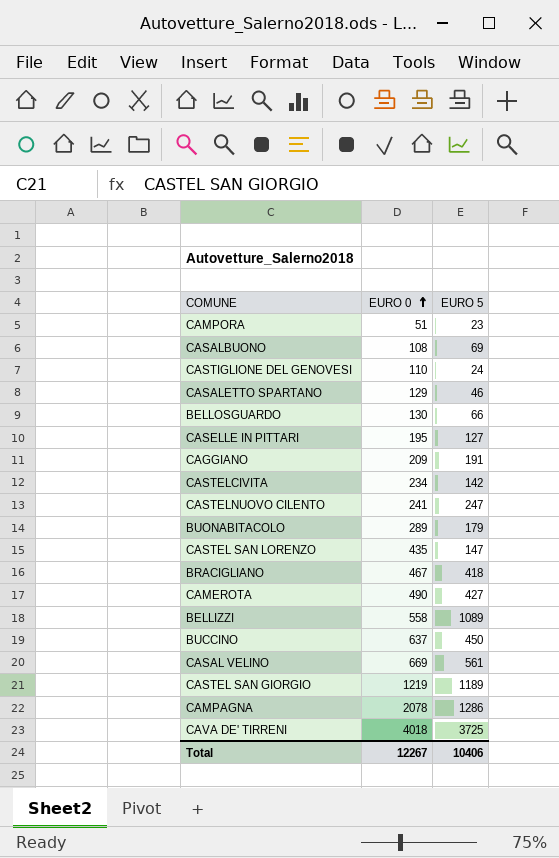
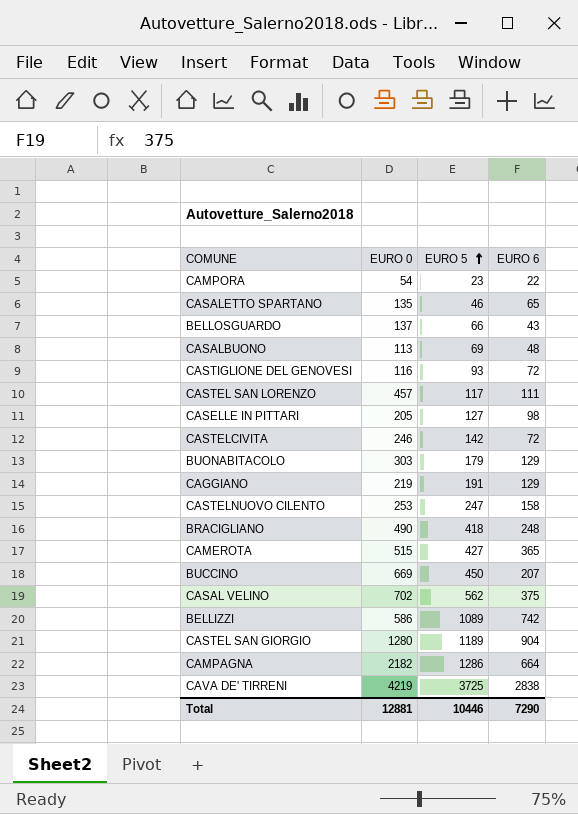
row order: EURO 0 ascending -> EURO 5 ascending
column EURO 6 | position: none -> 4
CAMPORA | EURO 0: 51 -> 54
CASALETTO SPARTANO | EURO 0: 129 -> 135
BELLOSGUARDO | EURO 0: 130 -> 137
CASALBUONO | EURO 0: 108 -> 113
CASTIGLIONE DEL GENOVESI | EURO 0: 110 -> 116
CASTIGLIONE DEL GENOVESI | EURO 5: 24 -> 93
CASTEL SAN LORENZO | EURO 0: 435 -> 457
CASTEL SAN LORENZO | EURO 5: 147 -> 117
CASELLE IN PITTARI | EURO 0: 195 -> 205
CASTELCIVITA | EURO 0: 234 -> 246
BUONABITACOLO | EURO 0: 289 -> 303
CAGGIANO | EURO 0: 209 -> 219
CASTELNUOVO CILENTO | EURO 0: 241 -> 253
BRACIGLIANO | EURO 0: 467 -> 490
CAMEROTA | EURO 0: 490 -> 515
BUCCINO | EURO 0: 637 -> 669
CASAL VELINO | EURO 0: 669 -> 702
CASAL VELINO | EURO 5: 561 -> 562
BELLIZZI | EURO 0: 558 -> 586
CASTEL SAN GIORGIO | EURO 0: 1219 -> 1280
CAMPAGNA | EURO 0: 2078 -> 2182
CAVA DE' TIRRENI | EURO 0: 4018 -> 4219
Total | EURO 0: 12267 -> 12881
Total | EURO 5: 10406 -> 10446

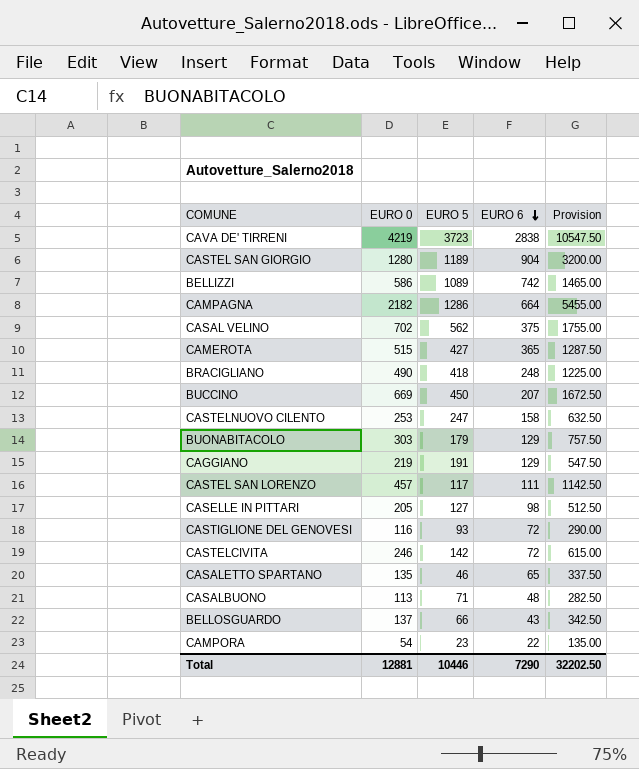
row order: EURO 5 ascending -> EURO 6 descending
column Provision | formula: none -> [EURO 0] * 2.5
CAVA DE' TIRRENI | EURO 5: 3725 -> 3723
CASALBUONO | EURO 5: 69 -> 71

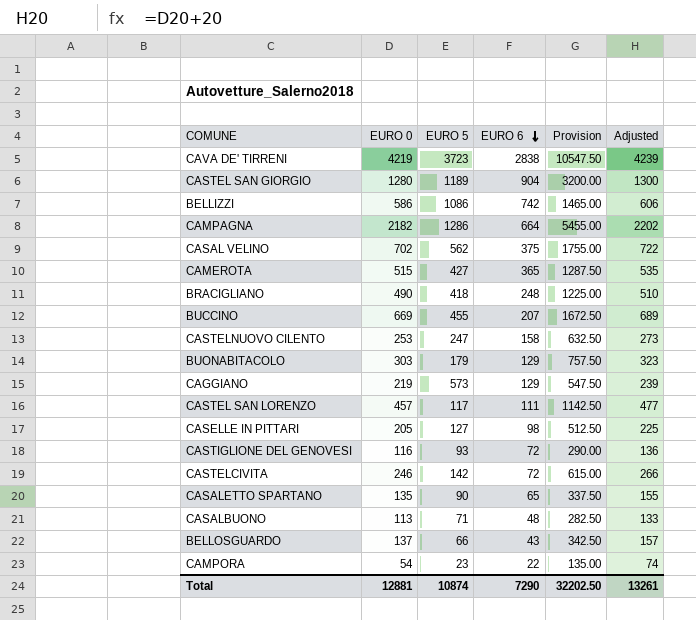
column Adjusted | formula: none -> [EURO 0] + 20
BELLIZZI | EURO 5: 1089 -> 1086
BUCCINO | EURO 5: 450 -> 455
CAGGIANO | EURO 5: 191 -> 573
CASALETTO SPARTANO | EURO 5: 46 -> 90
Total | EURO 5: 10446 -> 10874

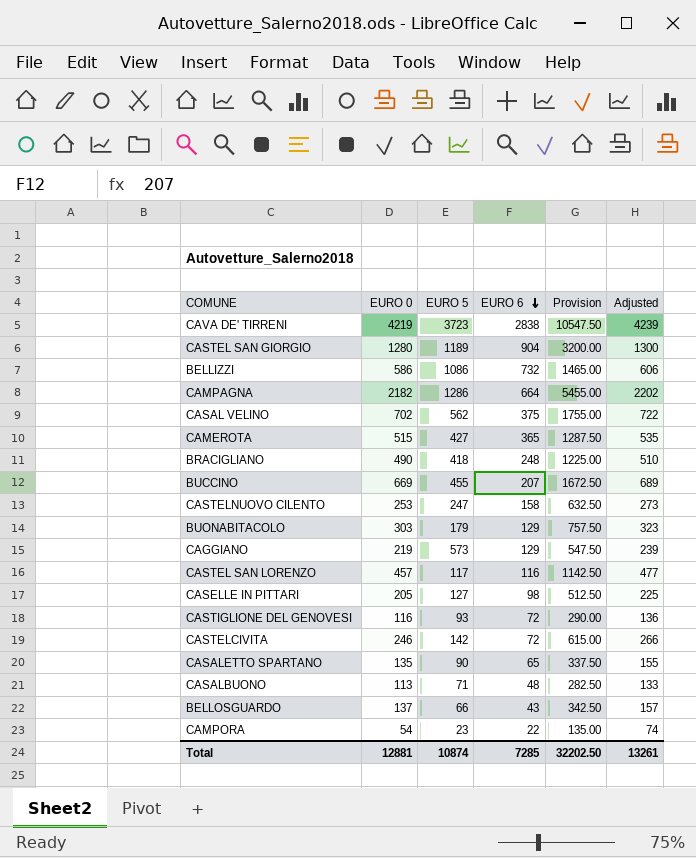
BELLIZZI | EURO 6: 742 -> 732
CASTEL SAN LORENZO | EURO 6: 111 -> 116
Total | EURO 6: 7290 -> 7285

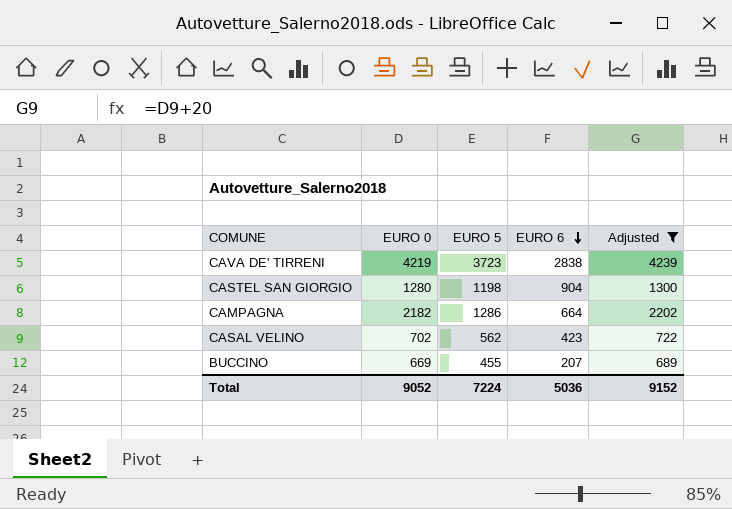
filter: none -> Adjusted >= 689
column Provision | formula: [EURO 0] * 2.5 -> none
CASTEL SAN GIORGIO | EURO 5: 1189 -> 1198
CASAL VELINO | EURO 6: 375 -> 423
Total | EURO 0: 12881 -> 9052
Total | EURO 5: 10874 -> 7224
Total | EURO 6: 7285 -> 5036
Total | Adjusted: 13261 -> 9152

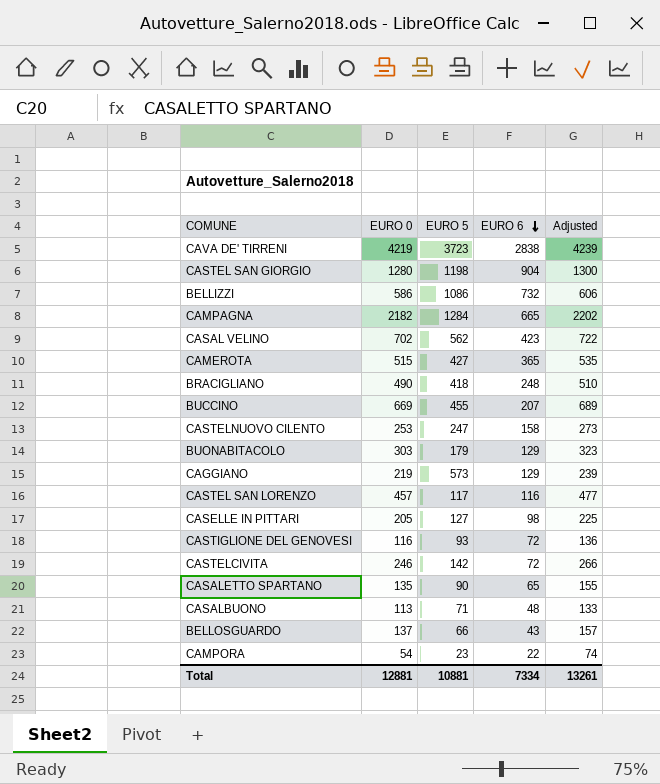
filter: Adjusted >= 689 -> none
CAMPAGNA | EURO 5: 1286 -> 1284
CAMPAGNA | EURO 6: 664 -> 665
Total | EURO 0: 9052 -> 12881
Total | EURO 5: 7224 -> 10881
Total | EURO 6: 5036 -> 7334
Total | Adjusted: 9152 -> 13261

